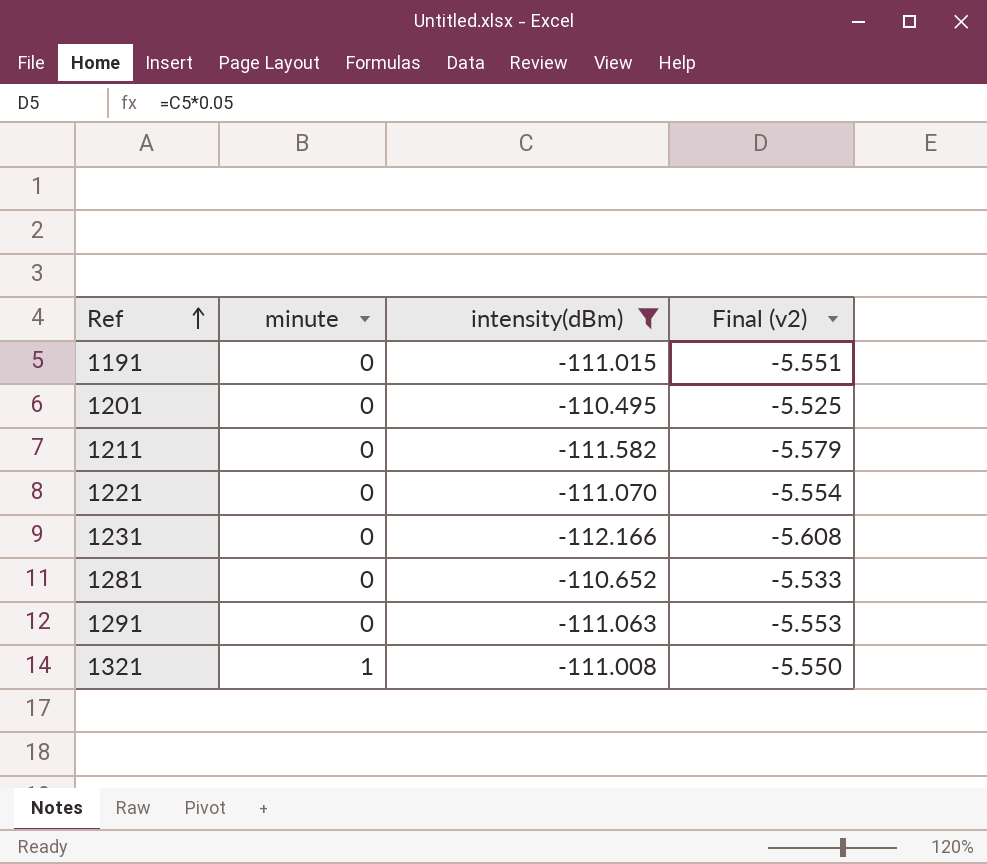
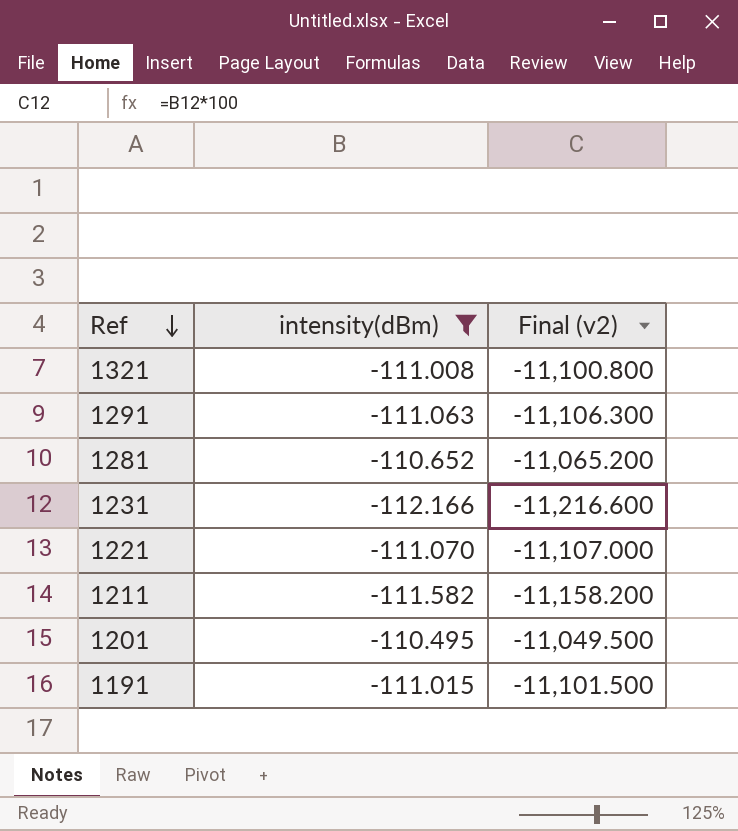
row order: Ref ascending -> Ref descending
column minute | position: 2 -> none
column Final (v2) | formula: [intensity(dBm)] * 0.05 -> [intensity(dBm)] * 100

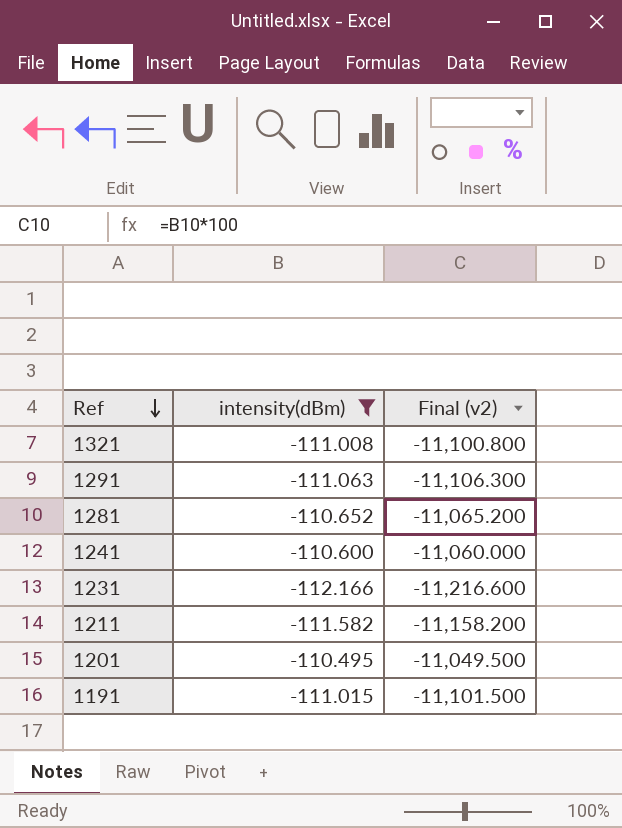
row 1221: -111.070 | -11,107.000 -> none
row 1241: none -> -110.600 | -11,060.000

